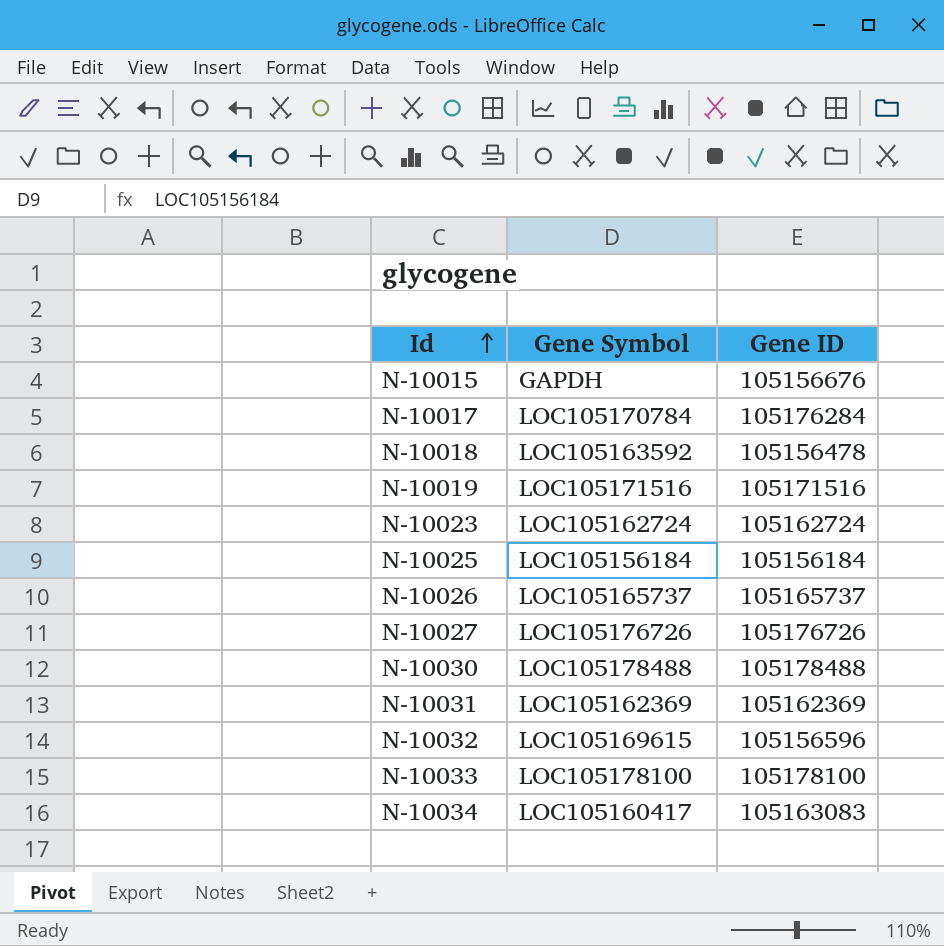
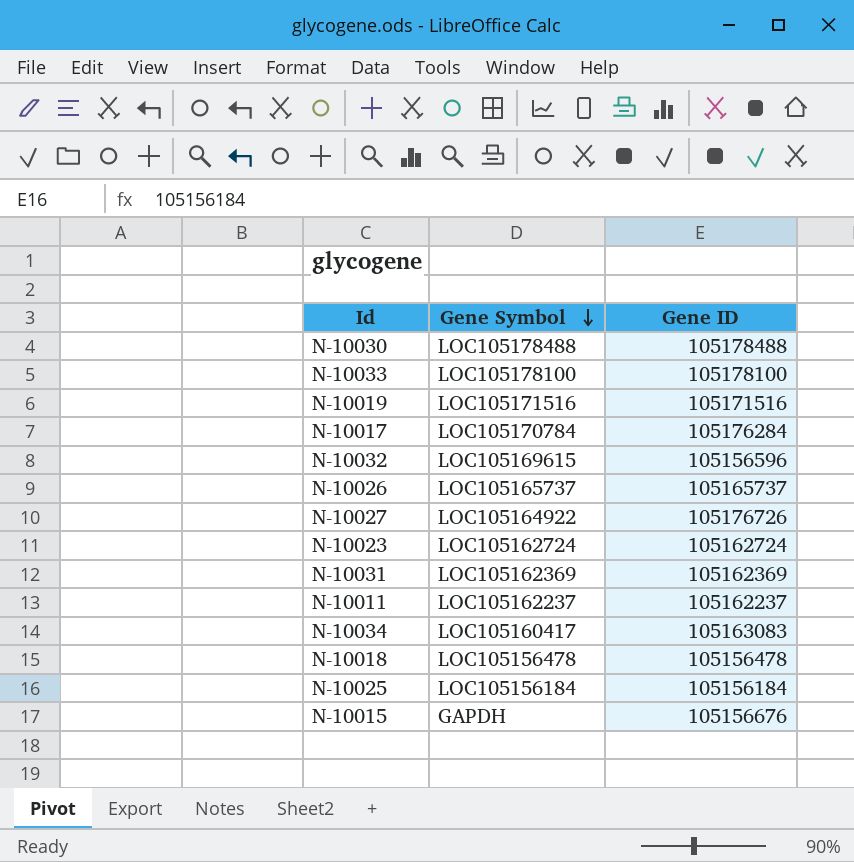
row order: Id ascending -> Gene Symbol descending
N-10027 | Gene Symbol: LOC105176726 -> LOC105164922
row N-10011: none -> LOC105162237 | 105162237
N-10018 | Gene Symbol: LOC105163592 -> LOC105156478

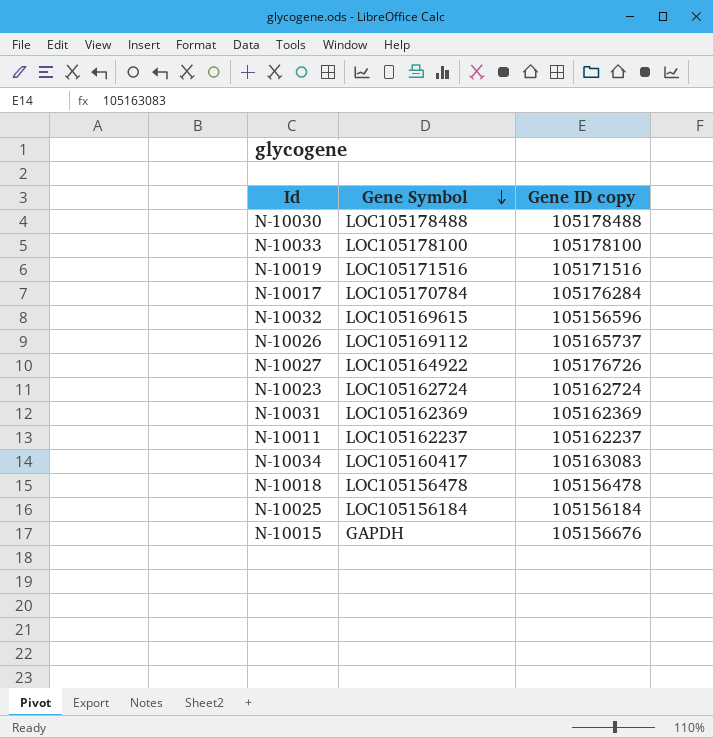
column name: Gene ID -> Gene ID copy
N-10026 | Gene Symbol: LOC105165737 -> LOC105169112

